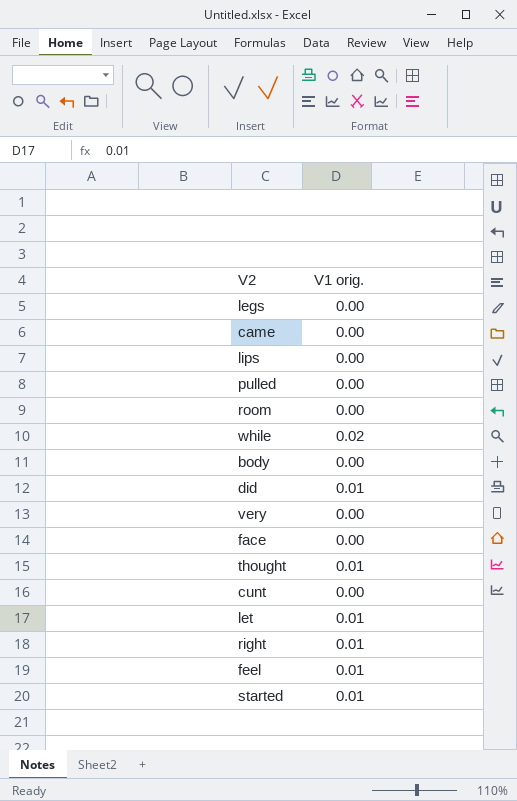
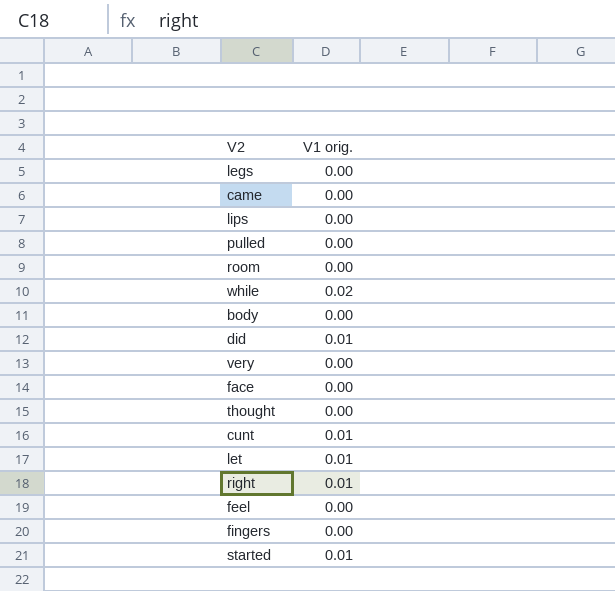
thought | V1 orig.: 0.01 -> 0.00
cunt | V1 orig.: 0.00 -> 0.01
feel | V1 orig.: 0.01 -> 0.00
row fingers: none -> 0.00

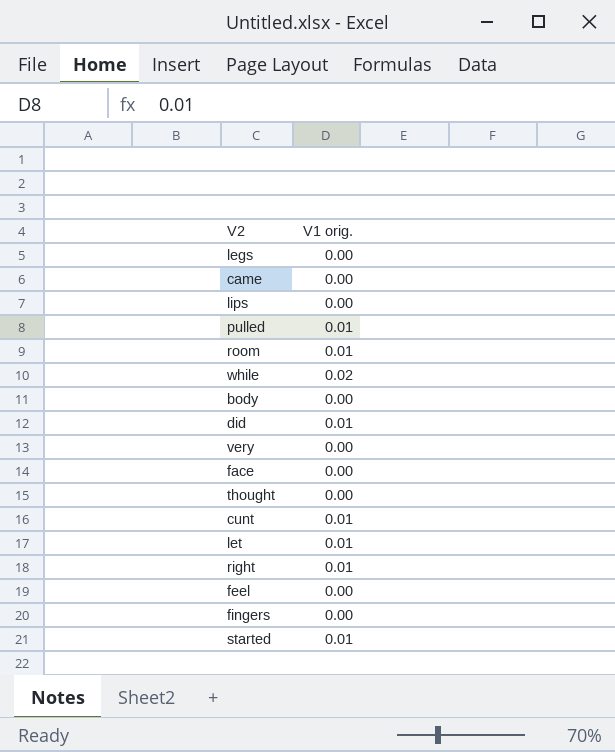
pulled | V1 orig.: 0.00 -> 0.01
room | V1 orig.: 0.00 -> 0.01

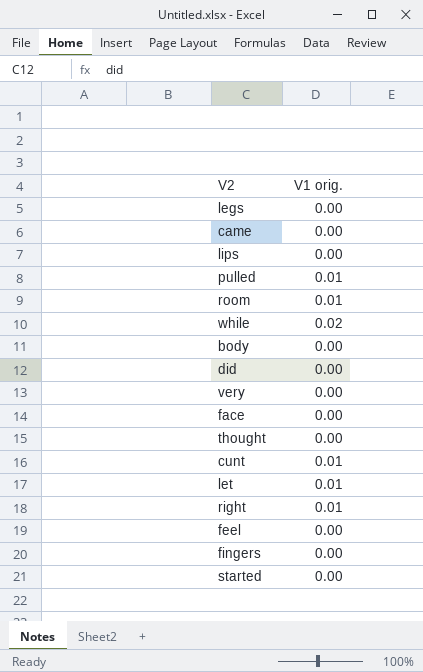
did | V1 orig.: 0.01 -> 0.00
started | V1 orig.: 0.01 -> 0.00

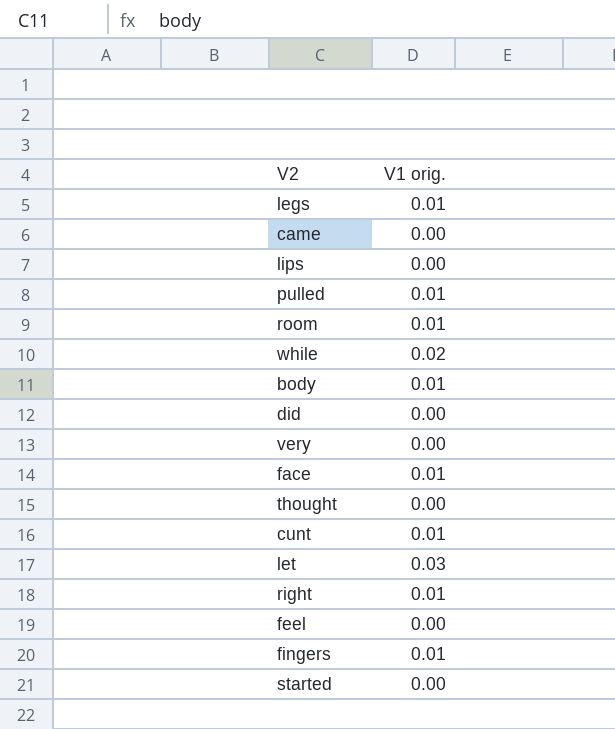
legs | V1 orig.: 0.00 -> 0.01
body | V1 orig.: 0.00 -> 0.01
face | V1 orig.: 0.00 -> 0.01
let | V1 orig.: 0.01 -> 0.03
fingers | V1 orig.: 0.00 -> 0.01

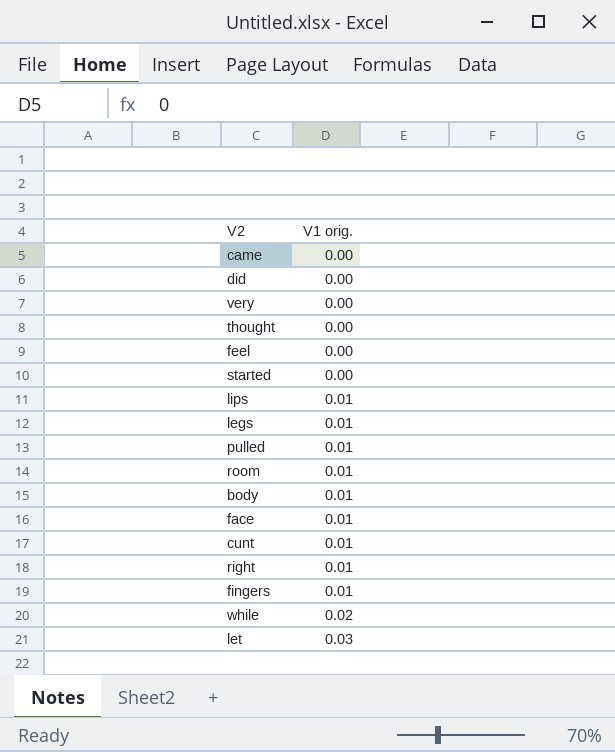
row order: none -> V1 orig. ascending
lips | V1 orig.: 0.00 -> 0.01

